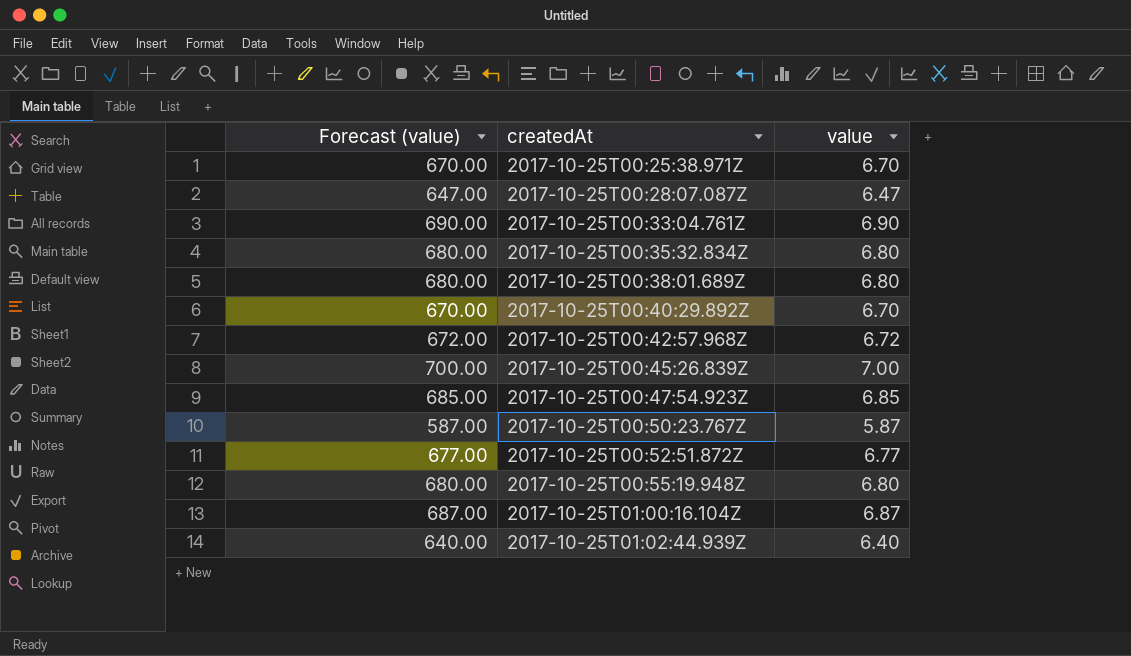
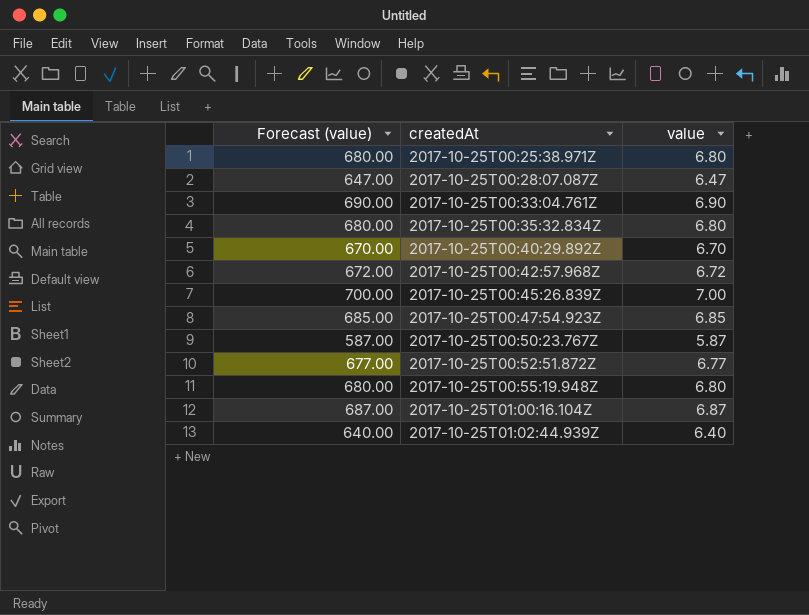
row 2017-10-25T00:38:01.689Z: 680.00 | 6.80 -> none
2017-10-25T00:25:38.971Z | Forecast (value): 670.00 -> 680.00
2017-10-25T00:25:38.971Z | value: 6.70 -> 6.80

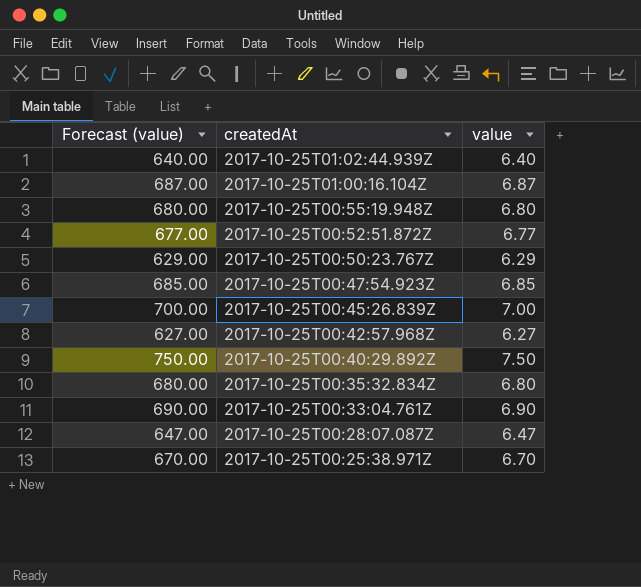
row order: createdAt ascending -> createdAt descending
2017-10-25T00:50:23.767Z | Forecast (value): 587.00 -> 629.00
2017-10-25T00:50:23.767Z | value: 5.87 -> 6.29
2017-10-25T00:42:57.968Z | Forecast (value): 672.00 -> 627.00
2017-10-25T00:42:57.968Z | value: 6.72 -> 6.27
2017-10-25T00:40:29.892Z | Forecast (value): 670.00 -> 750.00
2017-10-25T00:40:29.892Z | value: 6.70 -> 7.50
2017-10-25T00:25:38.971Z | Forecast (value): 680.00 -> 670.00
2017-10-25T00:25:38.971Z | value: 6.80 -> 6.70

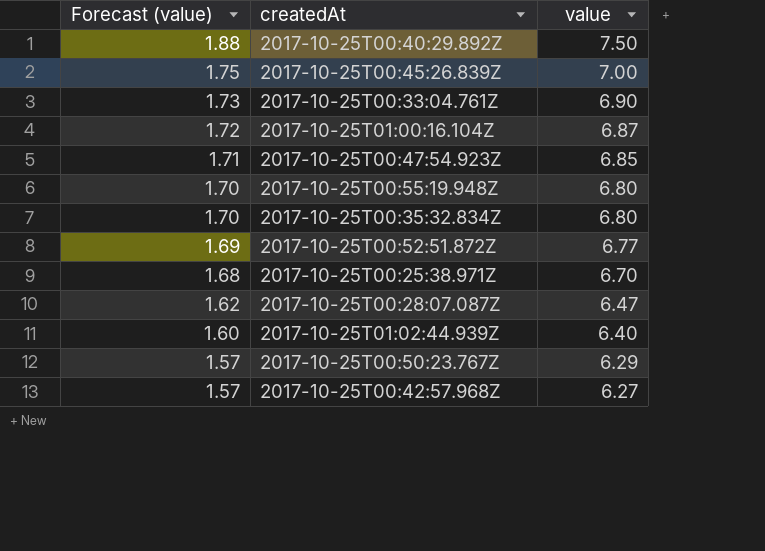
row order: createdAt descending -> Forecast (value) descending
column Forecast (value) | formula: [value] * 100 -> [value] * 0.25

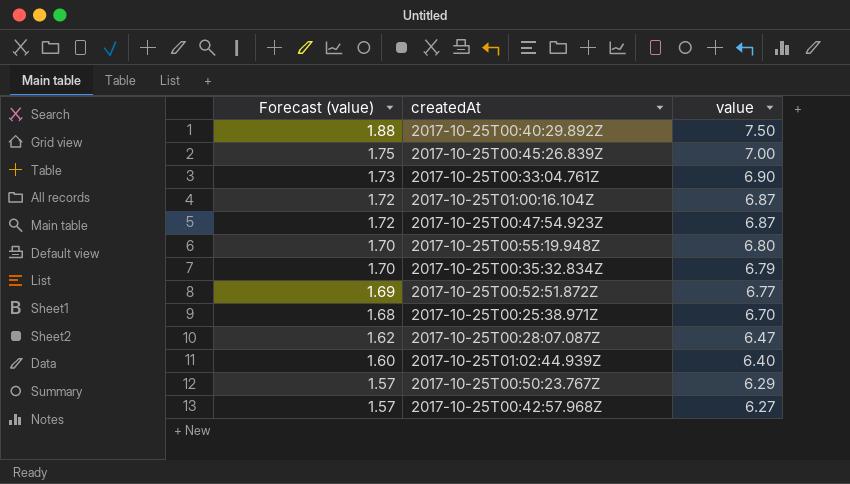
2017-10-25T00:47:54.923Z | Forecast (value): 1.71 -> 1.72
2017-10-25T00:47:54.923Z | value: 6.85 -> 6.87
2017-10-25T00:35:32.834Z | value: 6.80 -> 6.79

